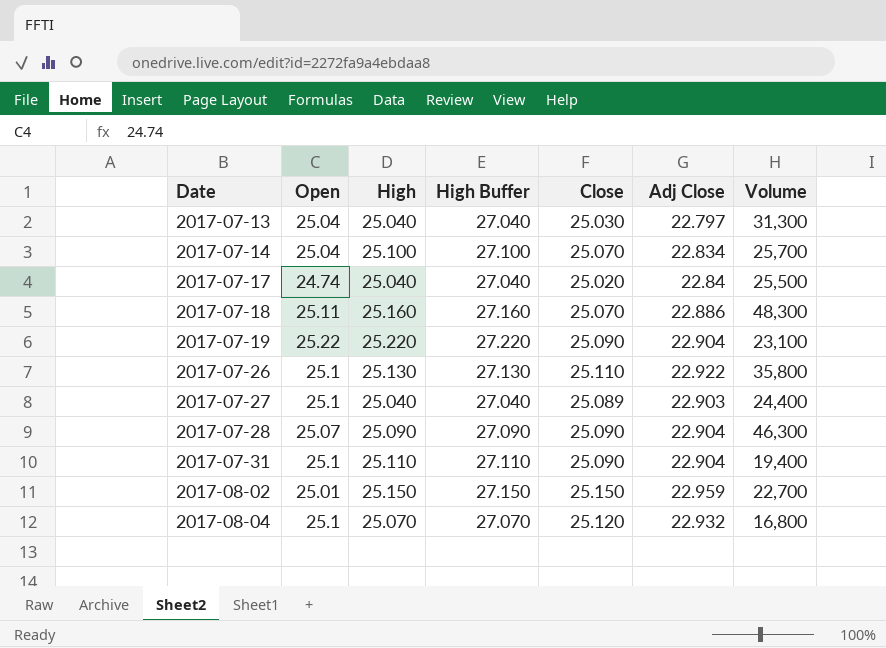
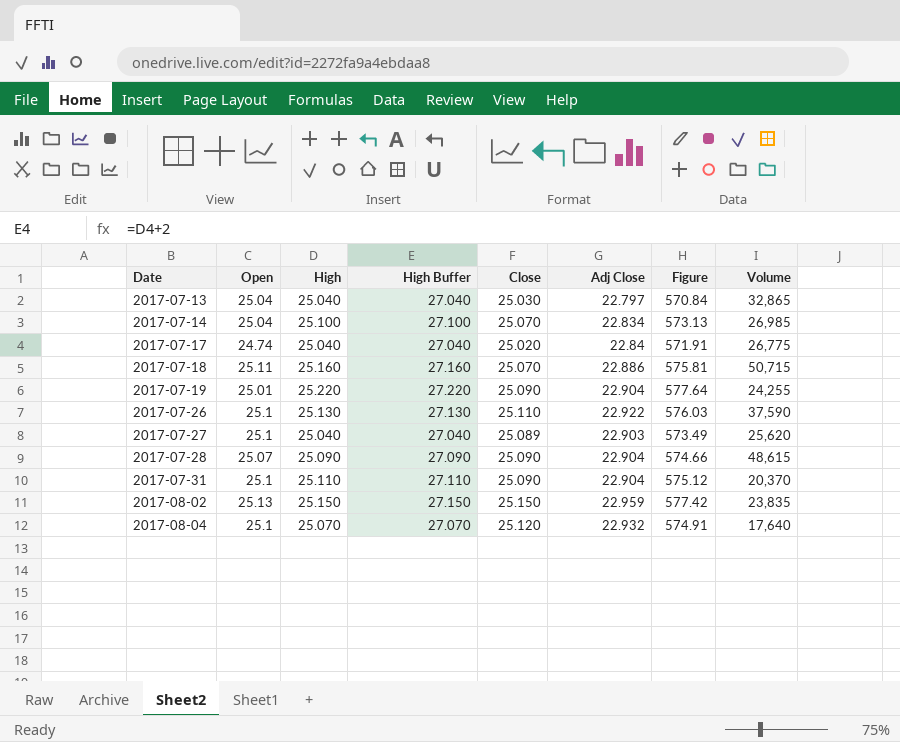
column Figure | formula: none -> [High] * [Adj Close]
2017-07-13 | Volume: 31,300 -> 32,865
2017-07-14 | Volume: 25,700 -> 26,985
2017-07-17 | Volume: 25,500 -> 26,775
2017-07-18 | Volume: 48,300 -> 50,715
2017-07-19 | Open: 25.22 -> 25.01
2017-07-19 | Volume: 23,100 -> 24,255
2017-07-26 | Volume: 35,800 -> 37,590
2017-07-27 | Volume: 24,400 -> 25,620
2017-07-28 | Volume: 46,300 -> 48,615
2017-07-31 | Volume: 19,400 -> 20,370
2017-08-02 | Open: 25.01 -> 25.13
2017-08-02 | Volume: 22,700 -> 23,835
2017-08-04 | Volume: 16,800 -> 17,640

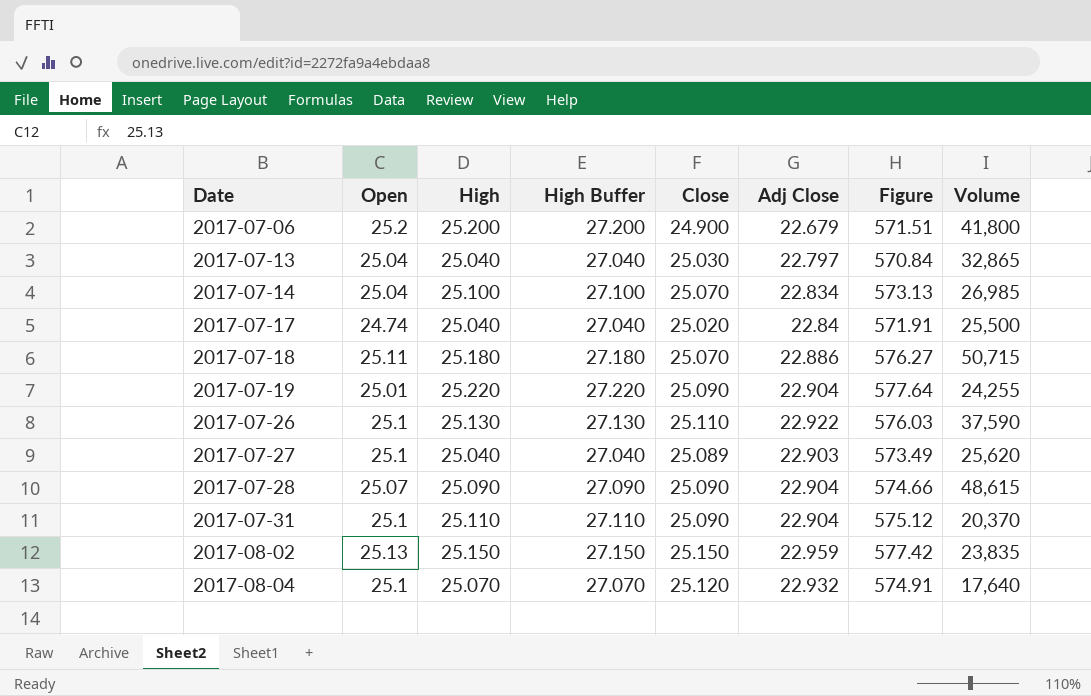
row 2017-07-06: none -> 25.2 | 25.200 | 27.200 | 24.900 | 22.679 | 571.51 | 41,800
2017-07-17 | Volume: 26,775 -> 25,500
2017-07-18 | High: 25.160 -> 25.180
2017-07-18 | High Buffer: 27.160 -> 27.180
2017-07-18 | Figure: 575.81 -> 576.27

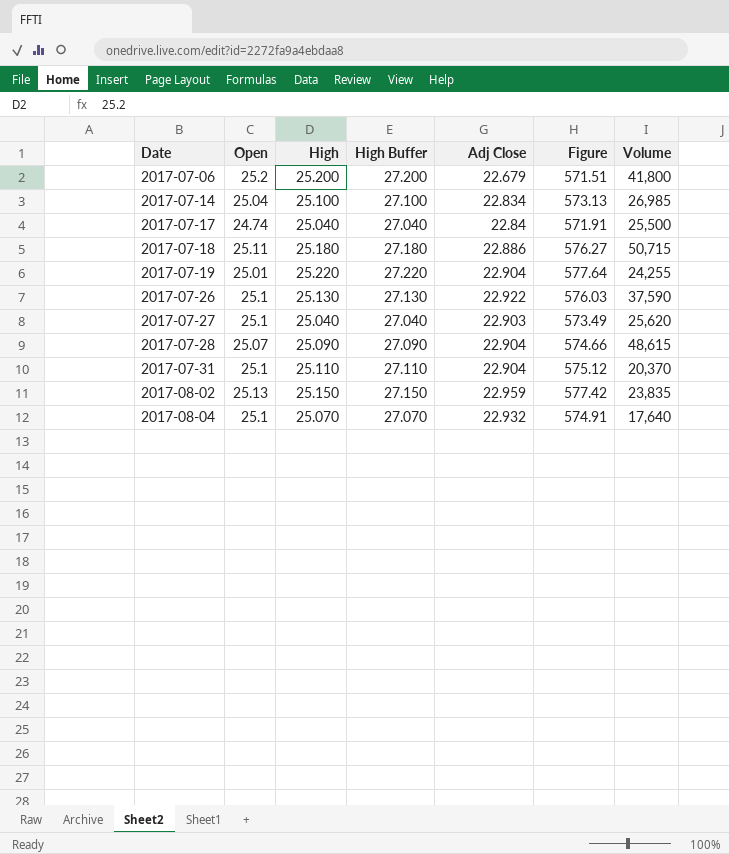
column Close | position: 5 -> none
row 2017-07-13: 25.04 | 25.040 | 27.040 | 25.030 | 22.797 | 570.84 | 32,865 -> none

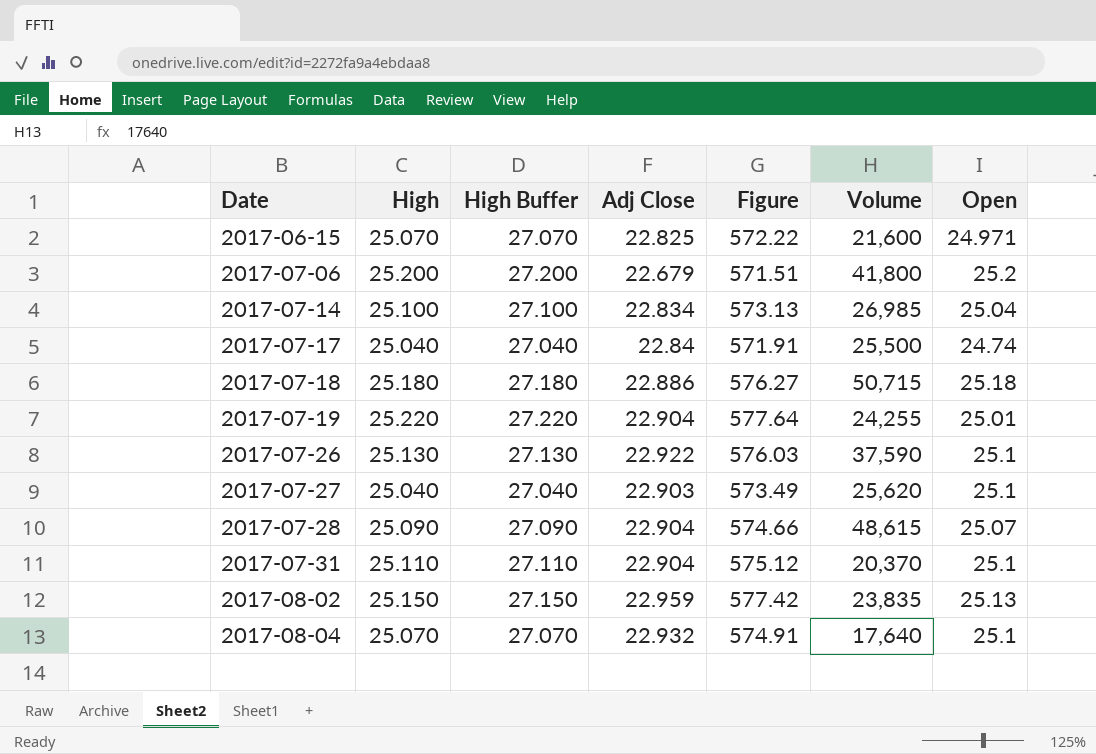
column Open | position: 2 -> 7
row 2017-06-15: none -> 25.070 | 27.070 | 22.825 | 572.22 | 21,600 | 24.971
2017-07-18 | Open: 25.11 -> 25.18

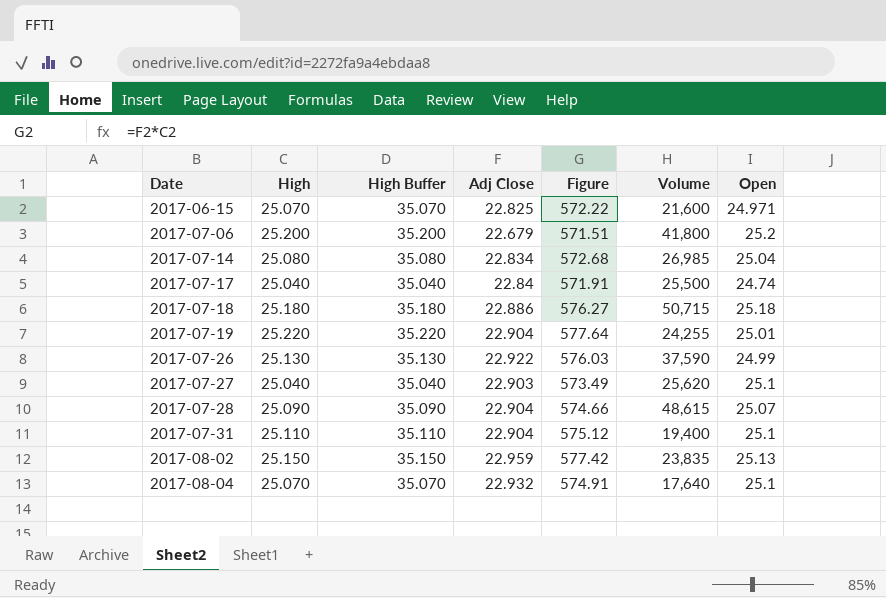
column High Buffer | formula: [High] + 2 -> [High] + 10
2017-07-14 | High: 25.100 -> 25.080
2017-07-14 | Figure: 573.13 -> 572.68
2017-07-26 | Open: 25.1 -> 24.99
2017-07-31 | Volume: 20,370 -> 19,400

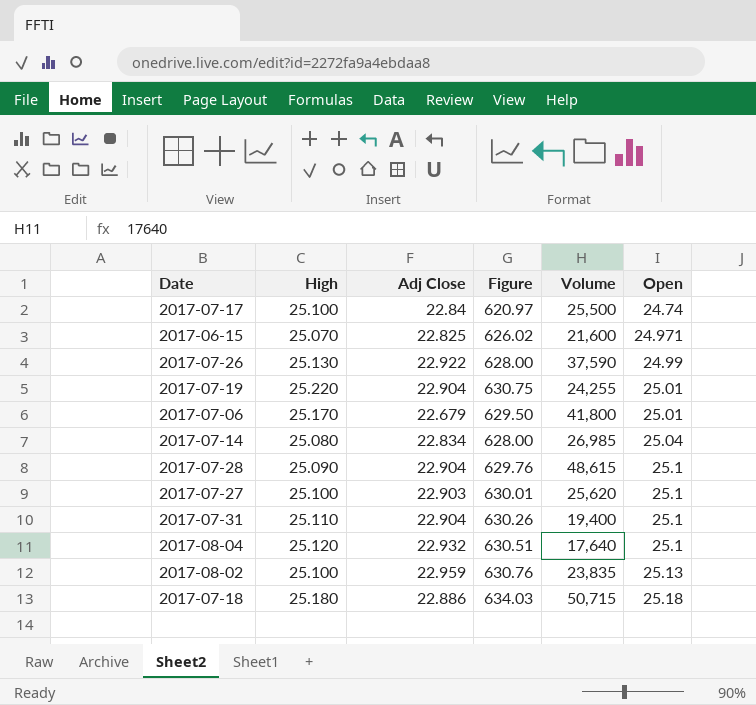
row order: Date ascending -> Open ascending
column High Buffer | formula: [High] + 10 -> none
column Figure | formula: [High] * [Adj Close] -> [High] * [Open]
2017-07-17 | High: 25.040 -> 25.100
2017-07-06 | High: 25.200 -> 25.170
2017-07-06 | Open: 25.2 -> 25.01
2017-07-28 | Open: 25.07 -> 25.1
2017-07-27 | High: 25.040 -> 25.100
2017-08-04 | High: 25.070 -> 25.120
2017-08-02 | High: 25.150 -> 25.100

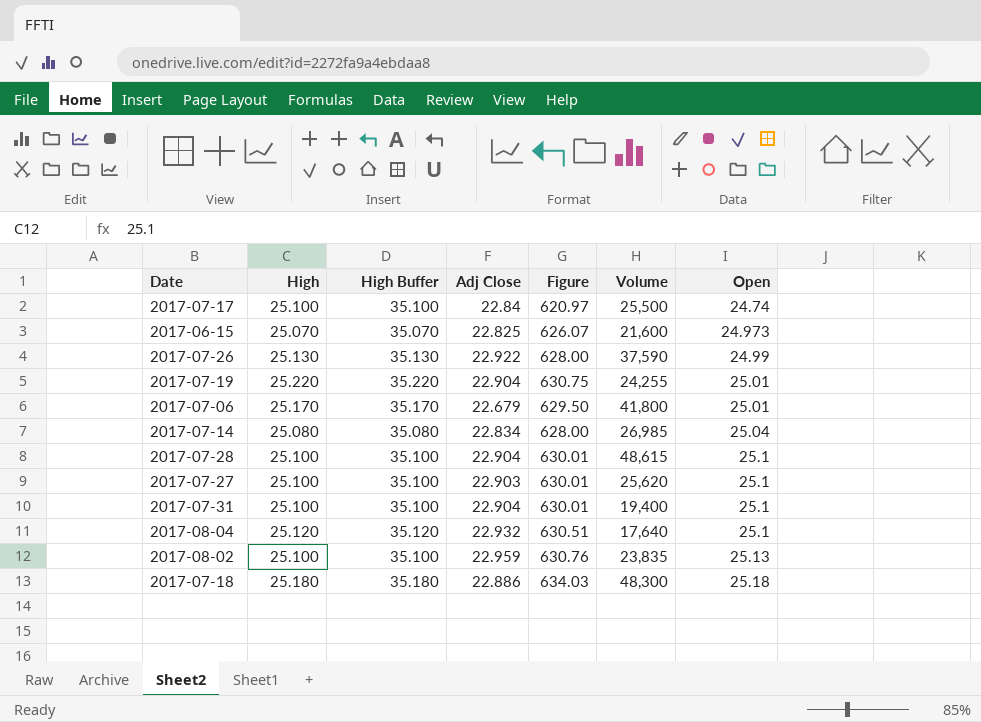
column High Buffer | formula: none -> [High] + 10
2017-06-15 | Figure: 626.02 -> 626.07
2017-06-15 | Open: 24.971 -> 24.973
2017-07-28 | High: 25.090 -> 25.100
2017-07-28 | Figure: 629.76 -> 630.01
2017-07-31 | High: 25.110 -> 25.100
2017-07-31 | Figure: 630.26 -> 630.01
2017-07-18 | Volume: 50,715 -> 48,300

